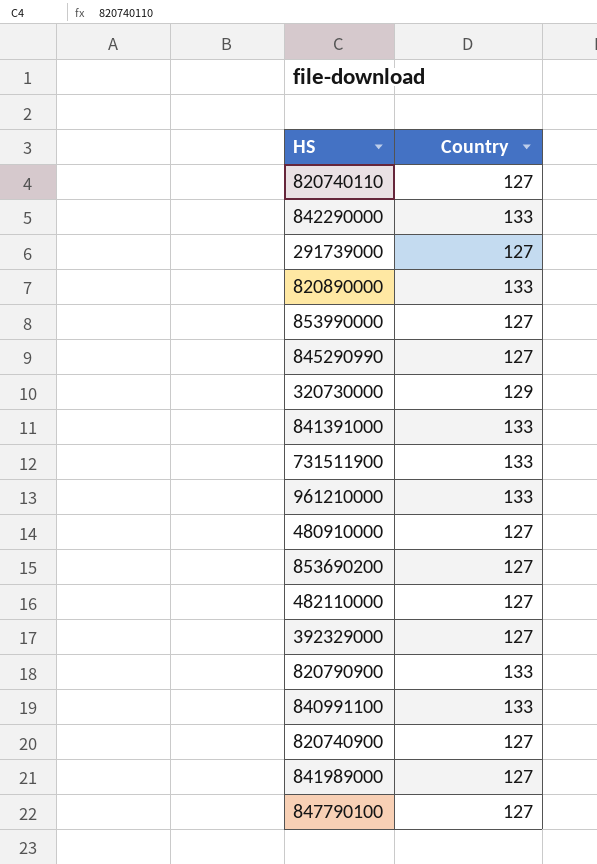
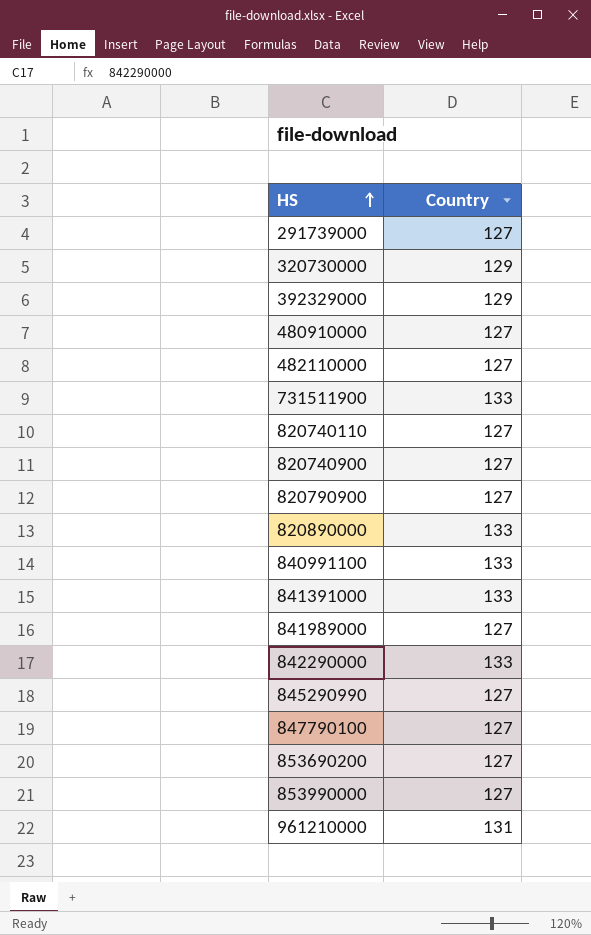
row order: none -> HS ascending
392329000 | Country: 127 -> 129
820790900 | Country: 133 -> 127
961210000 | Country: 133 -> 131

